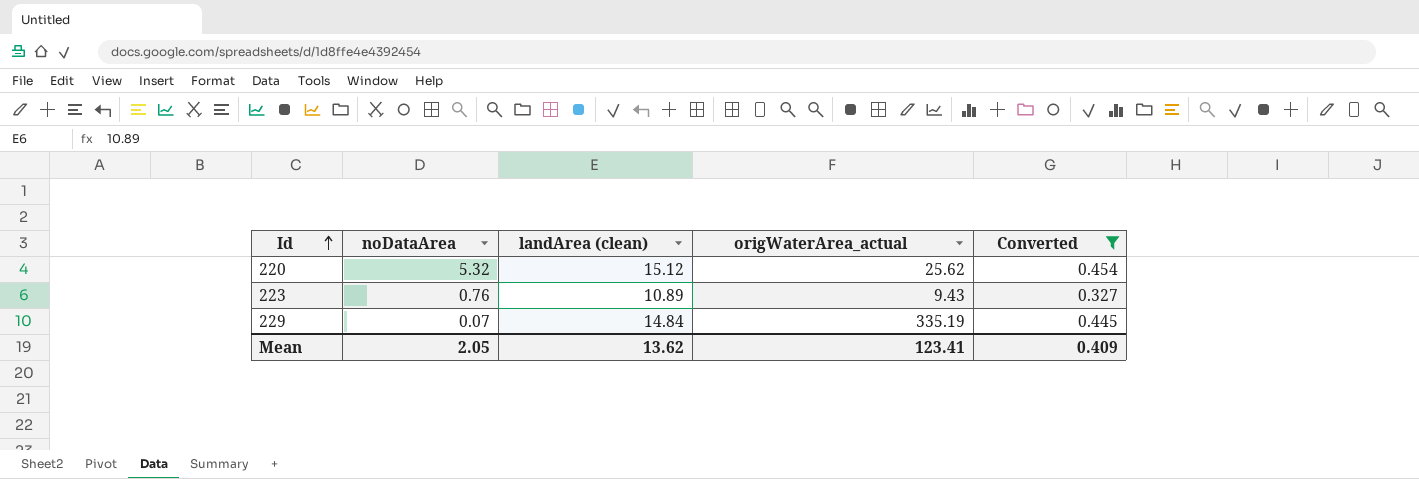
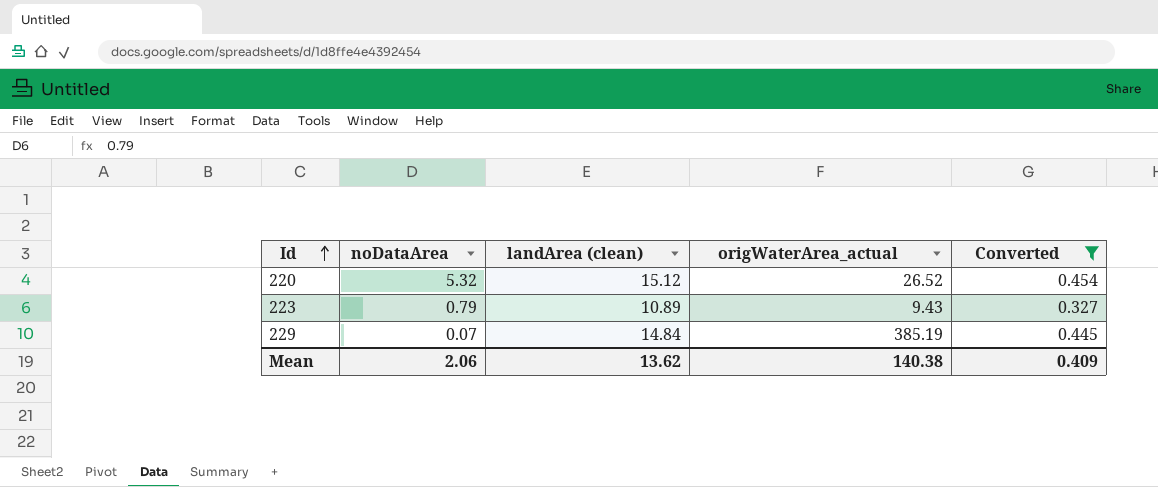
220 | origWaterArea_actual: 25.62 -> 26.52
223 | noDataArea: 0.76 -> 0.79
229 | origWaterArea_actual: 335.19 -> 385.19
Mean | noDataArea: 2.05 -> 2.06
Mean | origWaterArea_actual: 123.41 -> 140.38

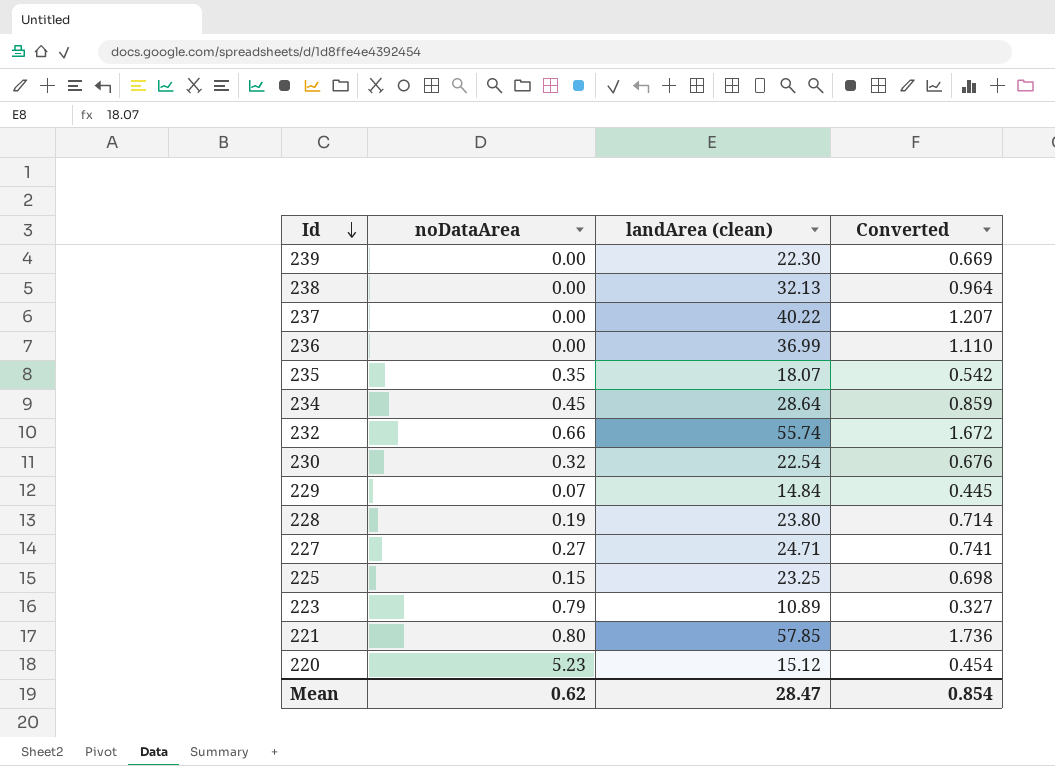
filter: Converted <= 0.454 -> none
row order: Id ascending -> Id descending
column origWaterArea_actual | position: 4 -> none
220 | noDataArea: 5.32 -> 5.23
Mean | noDataArea: 2.06 -> 0.62
Mean | landArea (clean): 13.62 -> 28.47
Mean | Converted: 0.409 -> 0.854

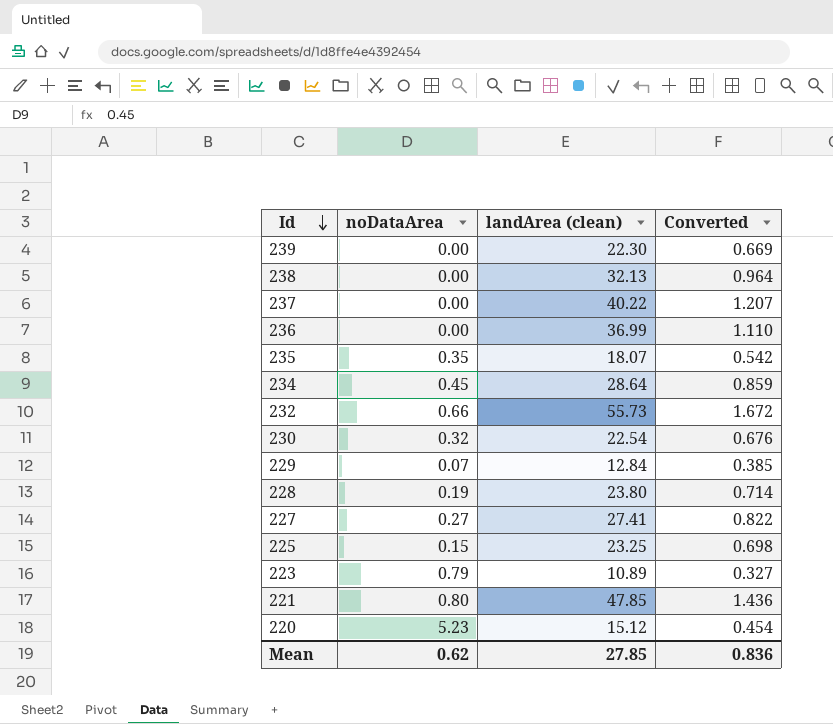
232 | landArea (clean): 55.74 -> 55.73
229 | landArea (clean): 14.84 -> 12.84
229 | Converted: 0.445 -> 0.385
227 | landArea (clean): 24.71 -> 27.41
227 | Converted: 0.741 -> 0.822
221 | landArea (clean): 57.85 -> 47.85
221 | Converted: 1.736 -> 1.436
Mean | landArea (clean): 28.47 -> 27.85
Mean | Converted: 0.854 -> 0.836

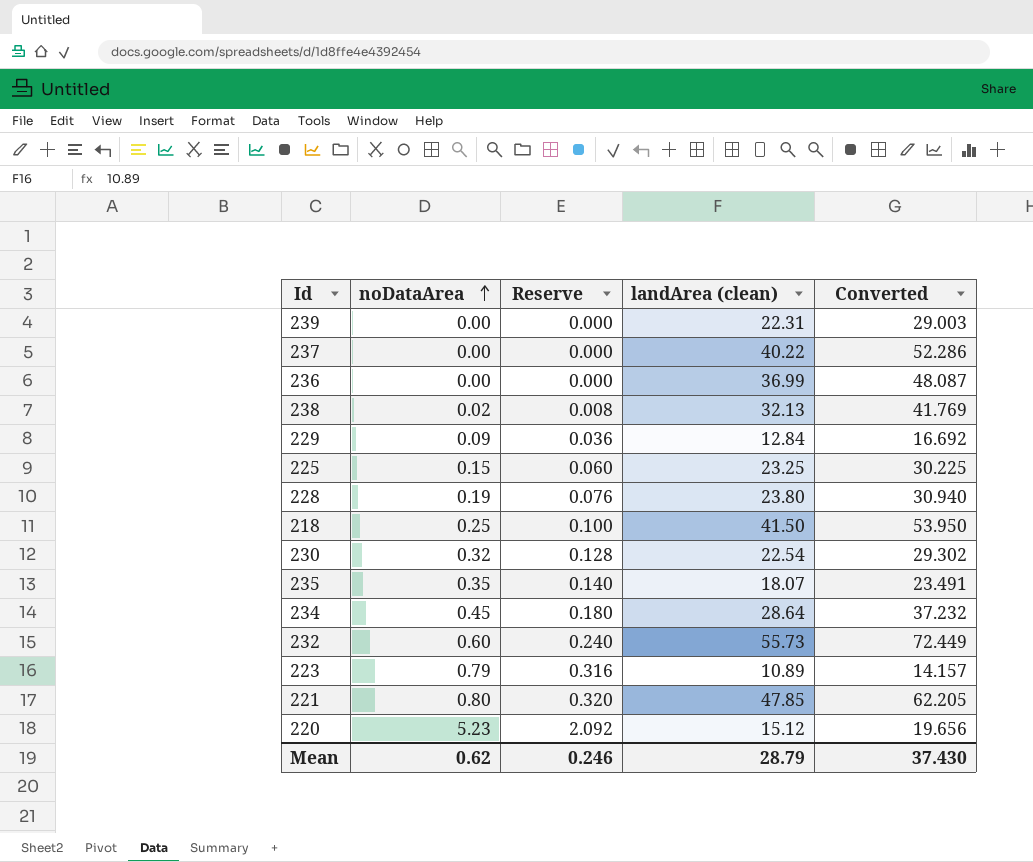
row order: Id descending -> noDataArea ascending
column Reserve | formula: none -> [noDataArea] * 0.4
column Converted | formula: [landArea (clean)] * 0.03 -> [landArea (clean)] * 1.3
row 227: 0.27 | 27.41 | 0.822 -> none
239 | landArea (clean): 22.30 -> 22.31
238 | noDataArea: 0.00 -> 0.02
229 | noDataArea: 0.07 -> 0.09
row 218: none -> 0.25 | 0.100 | 41.50 | 53.950
232 | noDataArea: 0.66 -> 0.60
Mean | landArea (clean): 27.85 -> 28.79
Mean | Converted: 0.836 -> 37.430

